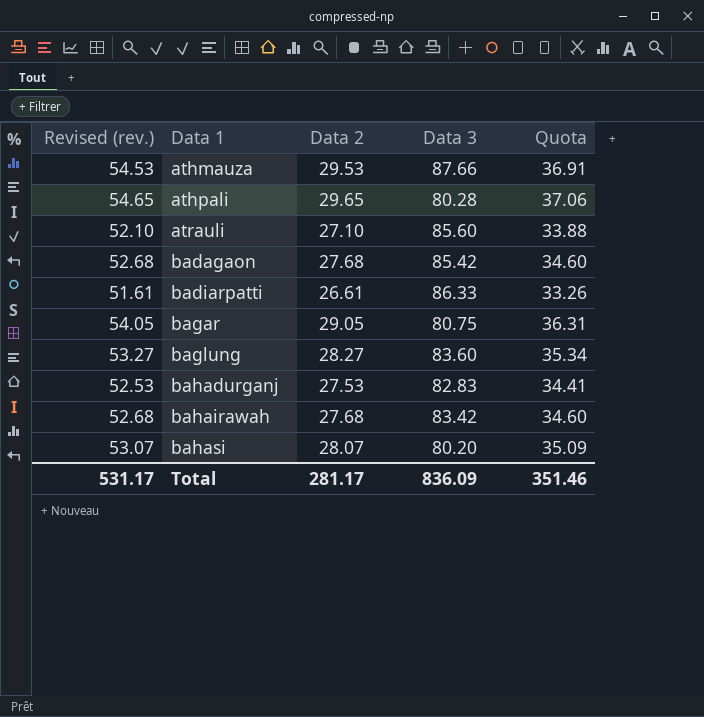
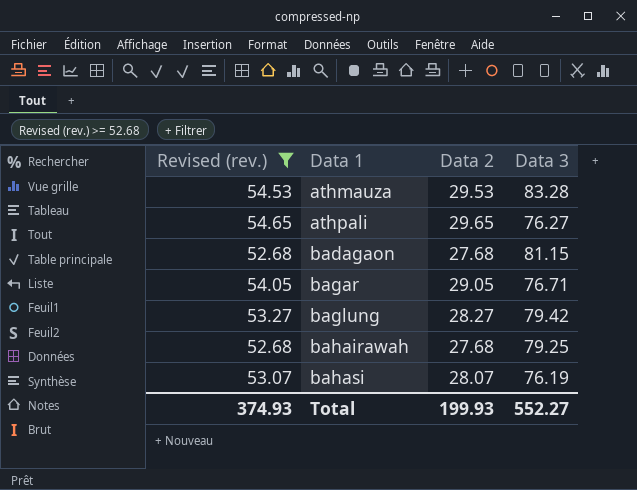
filter: none -> Revised (rev.) >= 52.68
column Quota | formula: [Data 2] * 1.25 -> none
athmauza | Data 3: 87.66 -> 83.28
athpali | Data 3: 80.28 -> 76.27
badagaon | Data 3: 85.42 -> 81.15
bagar | Data 3: 80.75 -> 76.71
baglung | Data 3: 83.60 -> 79.42
bahairawah | Data 3: 83.42 -> 79.25
bahasi | Data 3: 80.20 -> 76.19
Total | Revised (rev.): 531.17 -> 374.93
Total | Data 2: 281.17 -> 199.93
Total | Data 3: 836.09 -> 552.27

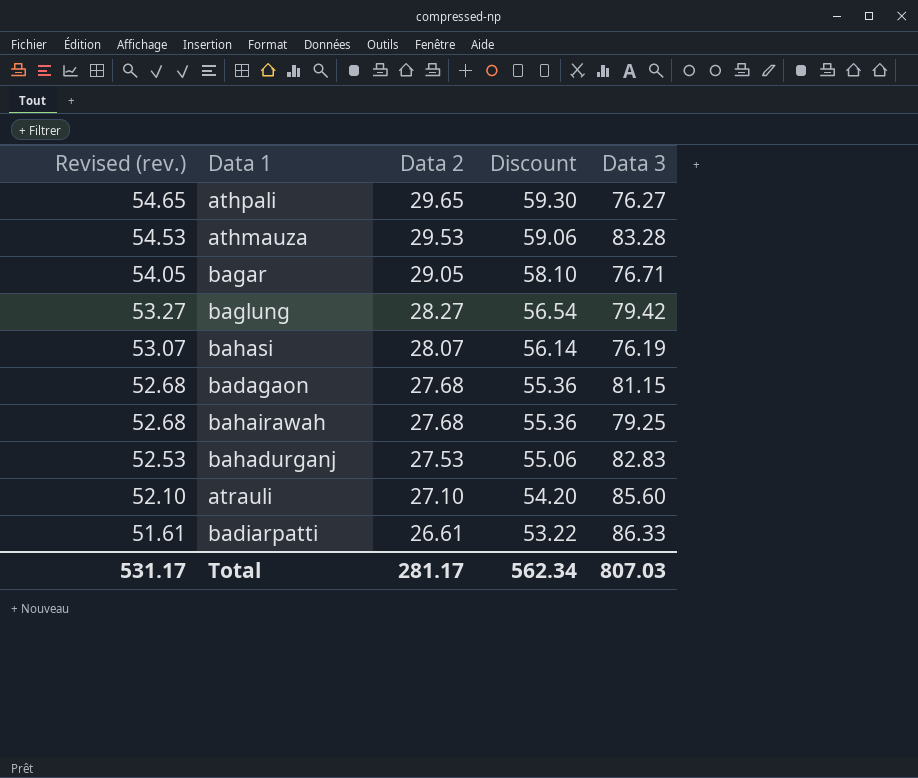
filter: Revised (rev.) >= 52.68 -> none
row order: Data 1 ascending -> Revised (rev.) descending
column Discount | formula: none -> [Data 2] * 2
Total | Revised (rev.): 374.93 -> 531.17
Total | Data 2: 199.93 -> 281.17
Total | Data 3: 552.27 -> 807.03

